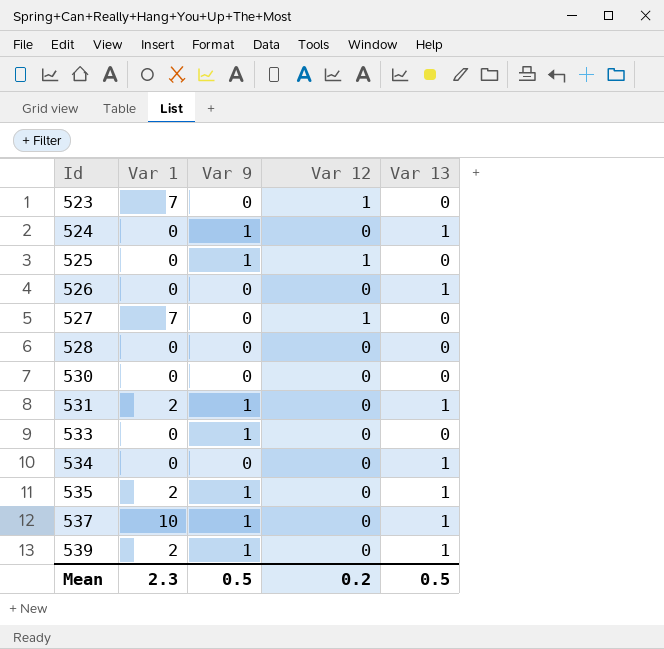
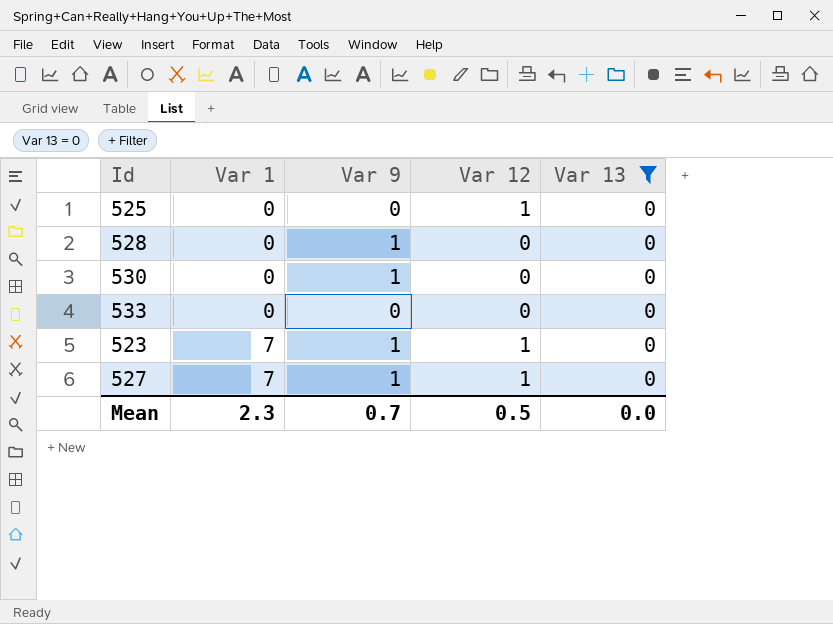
filter: none -> Var 13 = 0
row order: Id ascending -> Var 1 ascending
525 | Var 9: 1 -> 0
528 | Var 9: 0 -> 1
530 | Var 9: 0 -> 1
533 | Var 9: 1 -> 0
523 | Var 9: 0 -> 1
527 | Var 9: 0 -> 1
Mean | Var 9: 0.5 -> 0.7
Mean | Var 12: 0.2 -> 0.5
Mean | Var 13: 0.5 -> 0.0

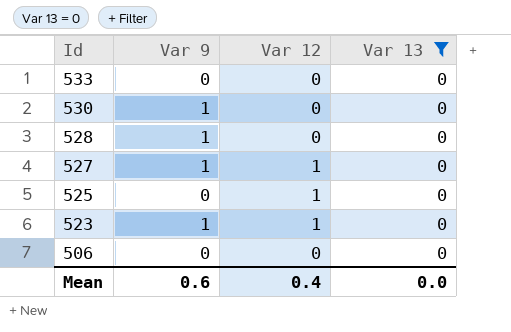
row order: Var 1 ascending -> Id descending
column Var 1 | position: 2 -> none
row 506: none -> 0 | 0 | 0
Mean | Var 9: 0.7 -> 0.6
Mean | Var 12: 0.5 -> 0.4

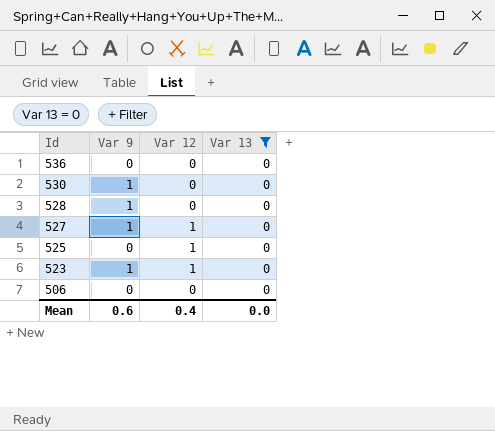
row 533: 0 | 0 | 0 -> none
row 536: none -> 0 | 0 | 0

